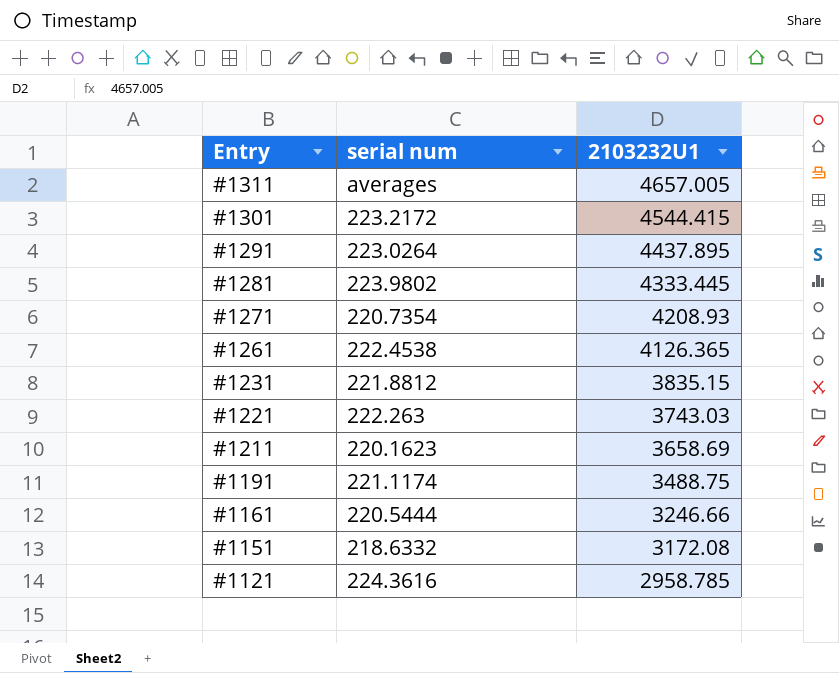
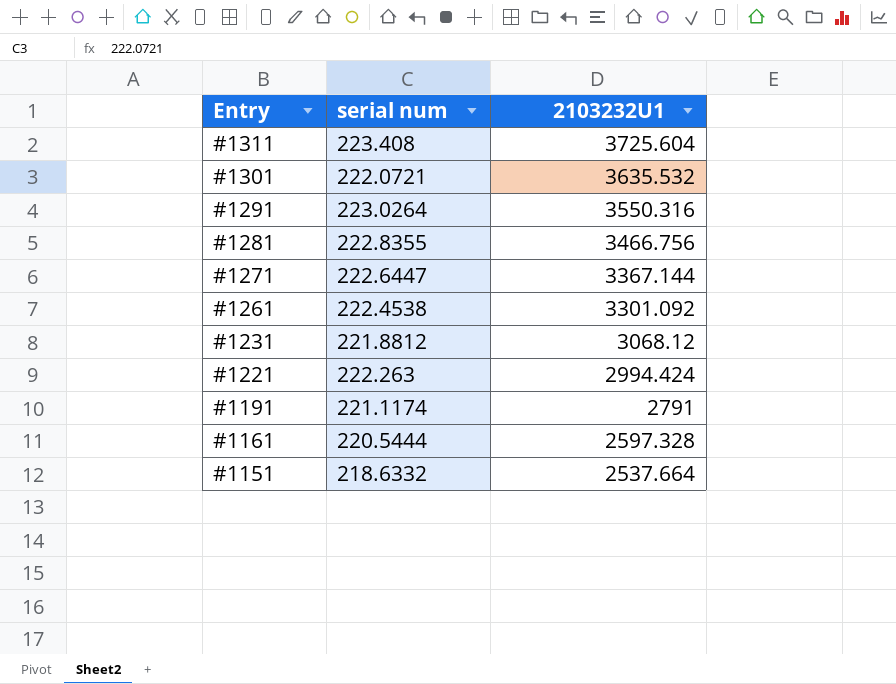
row #1211: 220.1623 | 3658.69 -> none
row #1121: 224.3616 | 2958.785 -> none
#1311 | serial num: averages -> 223.408
#1311 | 2103232U1: 4657.005 -> 3725.604
#1301 | serial num: 223.2172 -> 222.0721
#1301 | 2103232U1: 4544.415 -> 3635.532
#1291 | 2103232U1: 4437.895 -> 3550.316
#1281 | serial num: 223.9802 -> 222.8355
#1281 | 2103232U1: 4333.445 -> 3466.756
#1271 | serial num: 220.7354 -> 222.6447
#1271 | 2103232U1: 4208.93 -> 3367.144
#1261 | 2103232U1: 4126.365 -> 3301.092
#1231 | 2103232U1: 3835.15 -> 3068.12
#1221 | 2103232U1: 3743.03 -> 2994.424
#1191 | 2103232U1: 3488.75 -> 2791
#1161 | 2103232U1: 3246.66 -> 2597.328
#1151 | 2103232U1: 3172.08 -> 2537.664

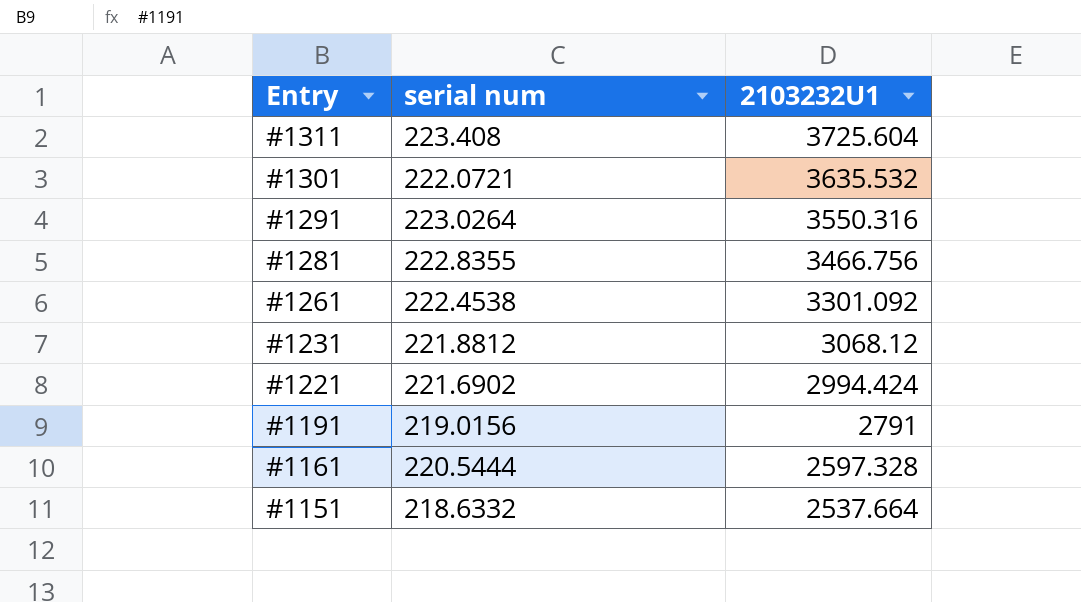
row #1271: 222.6447 | 3367.144 -> none
#1221 | serial num: 222.263 -> 221.6902
#1191 | serial num: 221.1174 -> 219.0156

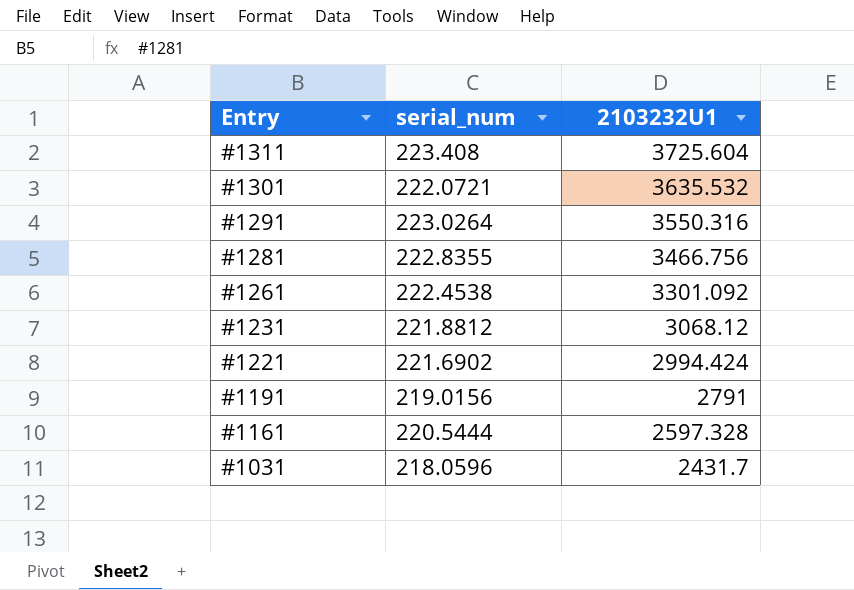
column name: serial num -> serial_num
row #1151: 218.6332 | 2537.664 -> none
row #1031: none -> 218.0596 | 2431.7

